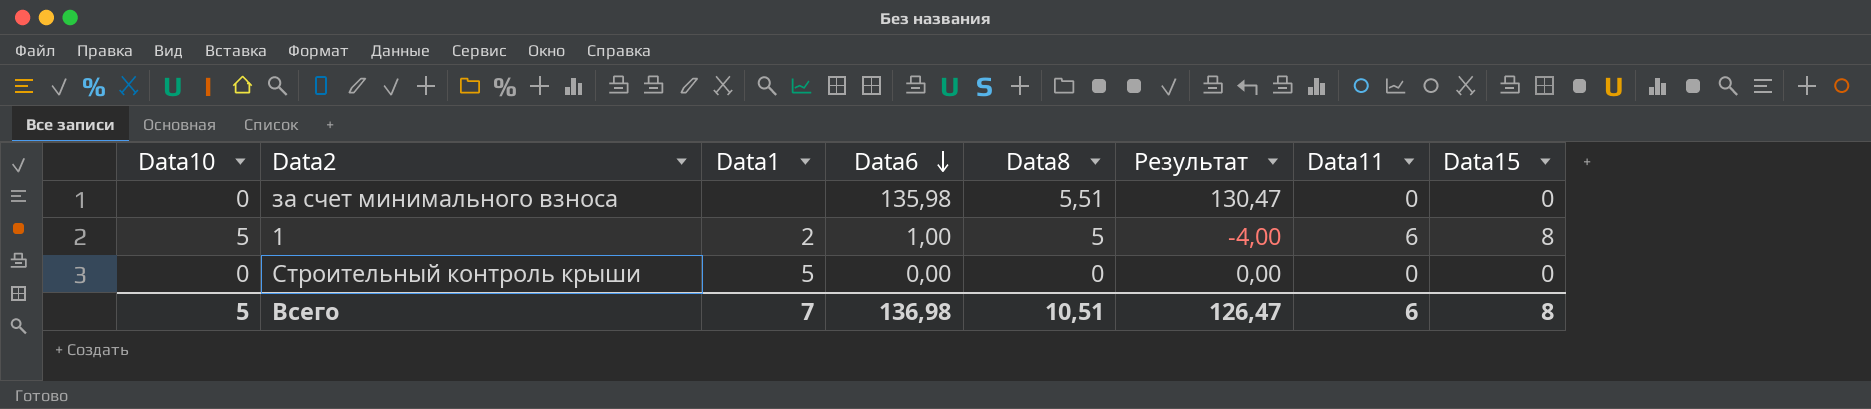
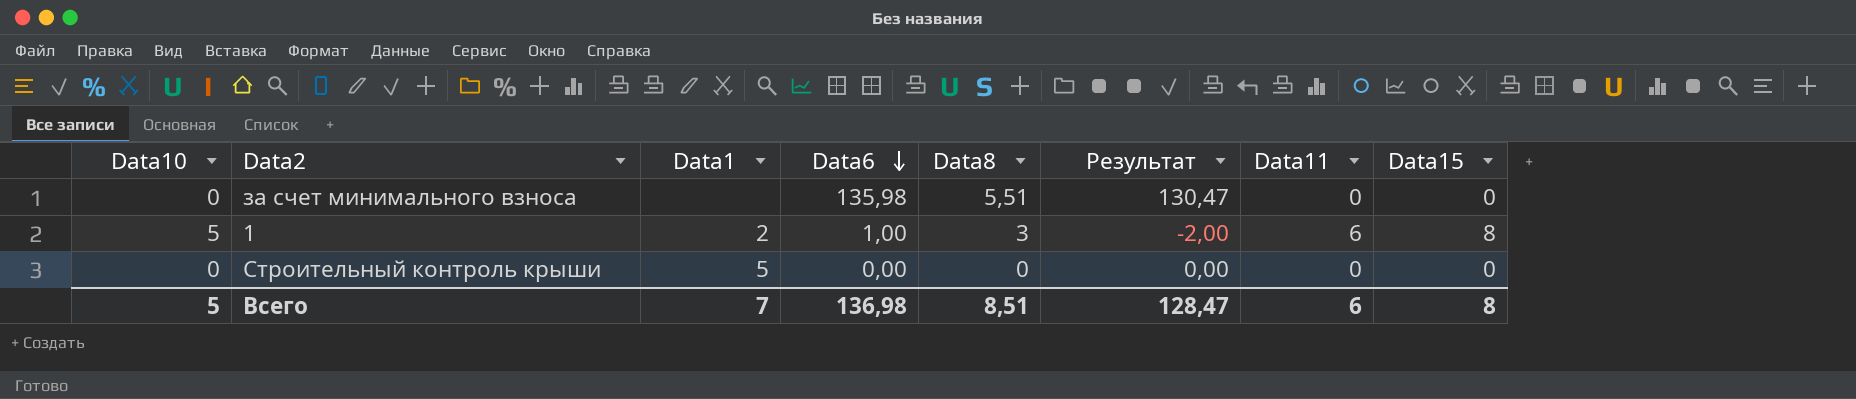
1 | Data8: 5 -> 3
1 | Результат: -4,00 -> -2,00
Всего | Data8: 10,51 -> 8,51
Всего | Результат: 126,47 -> 128,47

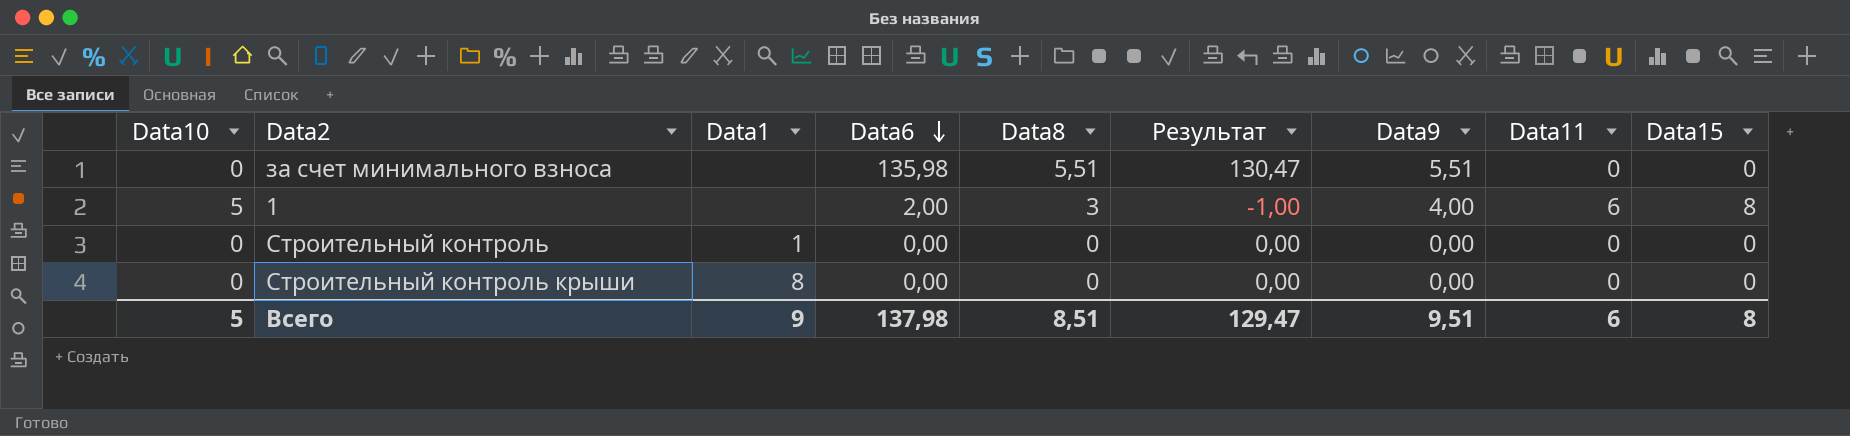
column Data9 | position: none -> 7
1 | Data1: 2 -> none
1 | Data6: 1,00 -> 2,00
1 | Результат: -2,00 -> -1,00
row Строительный контроль: none -> 0 | 1 | 0,00 | 0 | 0,00 | 0,00 | 0 | 0
Строительный контроль крыши | Data1: 5 -> 8
Всего | Data1: 7 -> 9
Всего | Data6: 136,98 -> 137,98
Всего | Результат: 128,47 -> 129,47

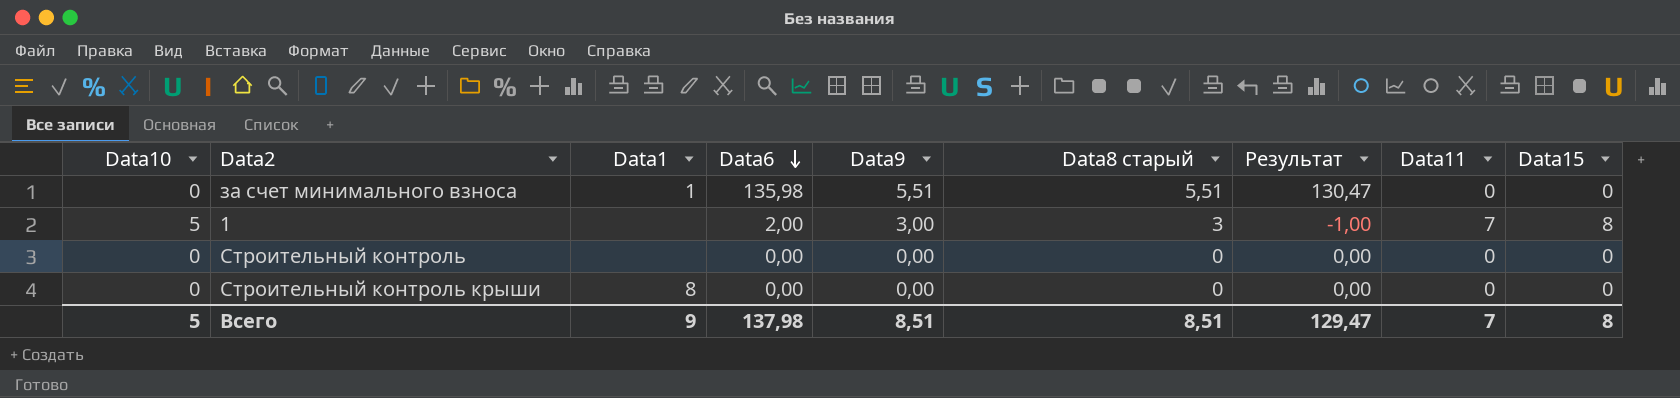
column Data9 | position: 7 -> 5
column name: Data8 -> Data8 старый
за счет минимального взноса | Data1: none -> 1
1 | Data9: 4,00 -> 3,00
1 | Data11: 6 -> 7
Строительный контроль | Data1: 1 -> none
Всего | Data9: 9,51 -> 8,51
Всего | Data11: 6 -> 7

